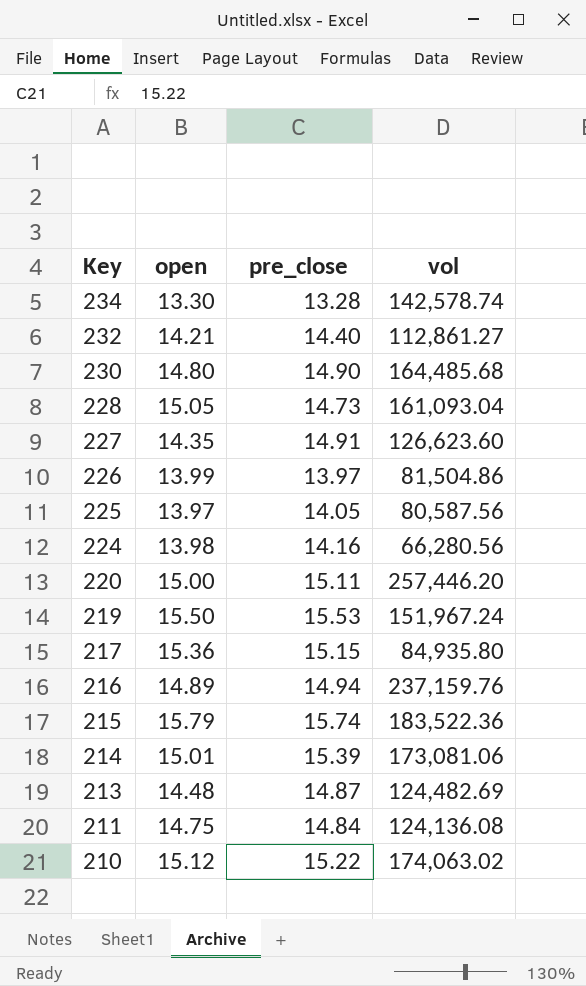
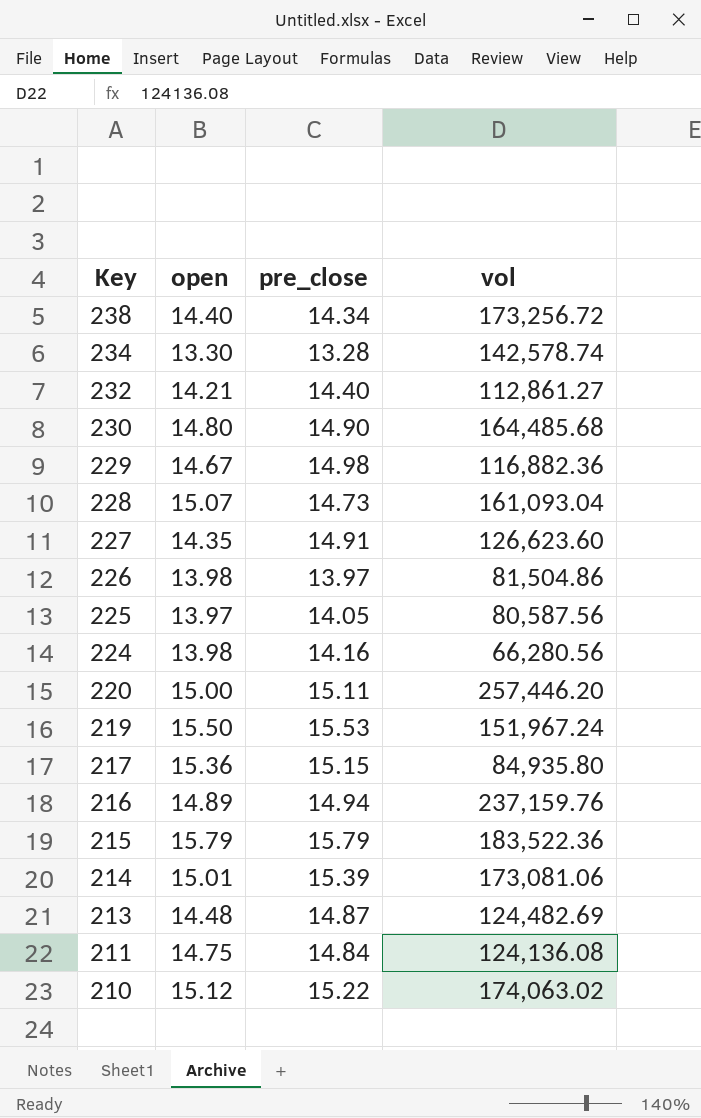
row 238: none -> 14.40 | 14.34 | 173,256.72
row 229: none -> 14.67 | 14.98 | 116,882.36
228 | open: 15.05 -> 15.07
226 | open: 13.99 -> 13.98
215 | pre_close: 15.74 -> 15.79

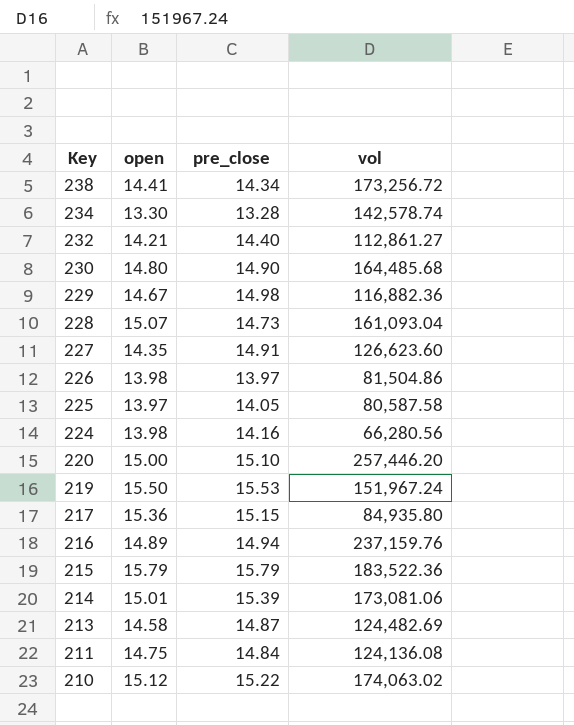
238 | open: 14.40 -> 14.41
225 | vol: 80,587.56 -> 80,587.58
220 | pre_close: 15.11 -> 15.10
213 | open: 14.48 -> 14.58

